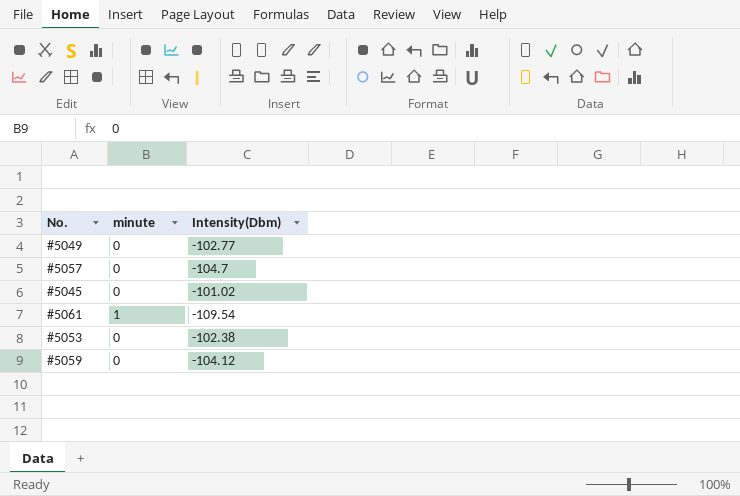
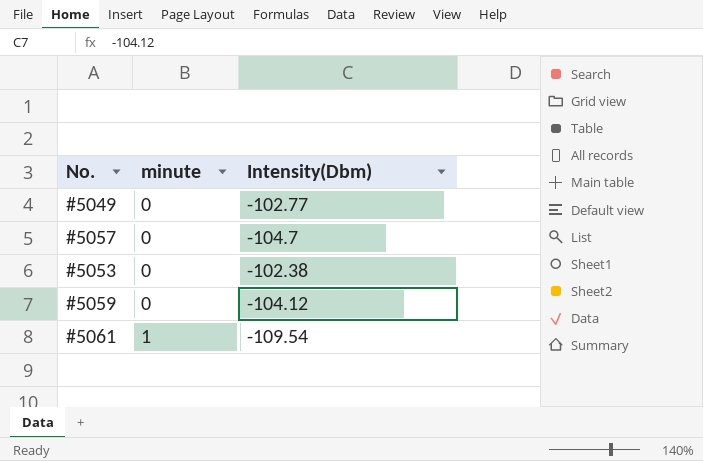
row order: none -> minute ascending
row #5045: 0 | -101.02 -> none

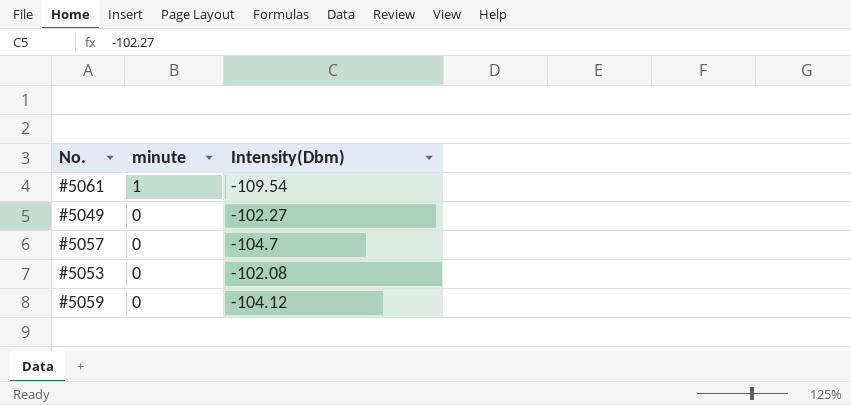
row order: minute ascending -> minute descending
#5049 | Intensity(Dbm): -102.77 -> -102.27
#5053 | Intensity(Dbm): -102.38 -> -102.08

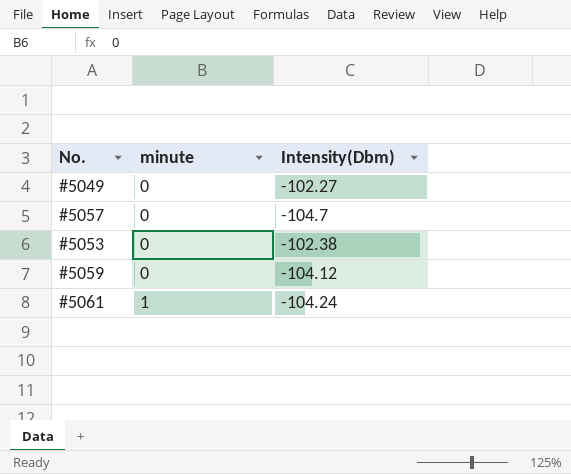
row order: minute descending -> minute ascending
#5053 | Intensity(Dbm): -102.08 -> -102.38
#5061 | Intensity(Dbm): -109.54 -> -104.24

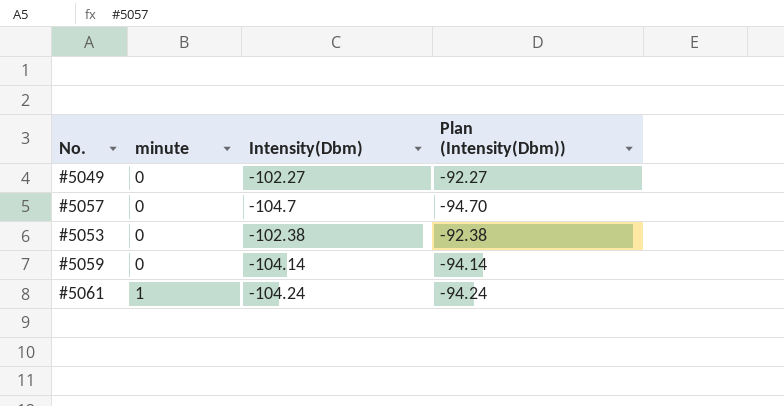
column Plan (Intensity(Dbm)) | formula: none -> [Intensity(Dbm)] + 10
#5059 | Intensity(Dbm): -104.12 -> -104.14

